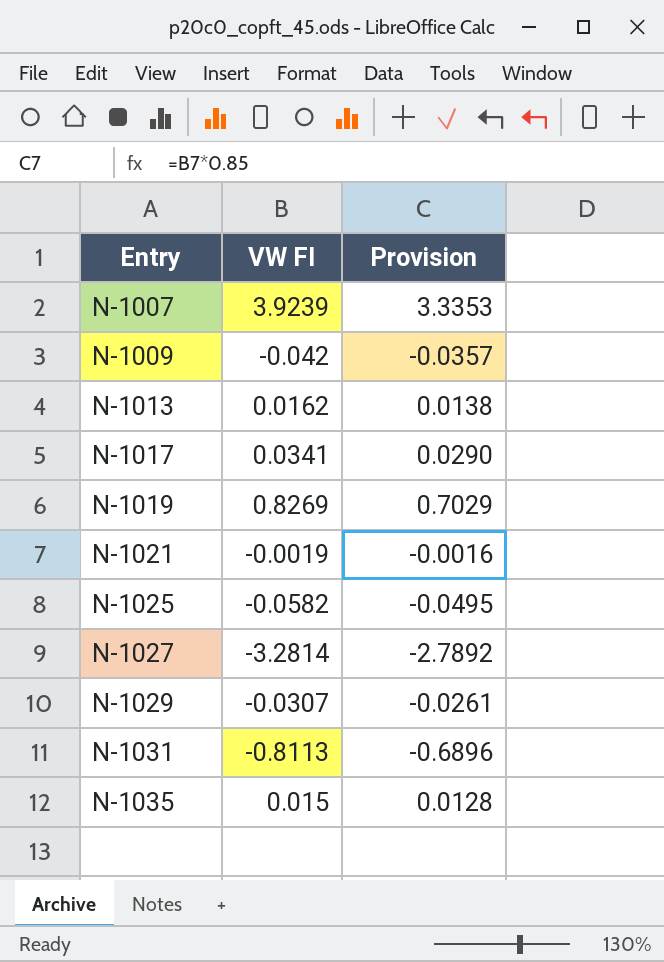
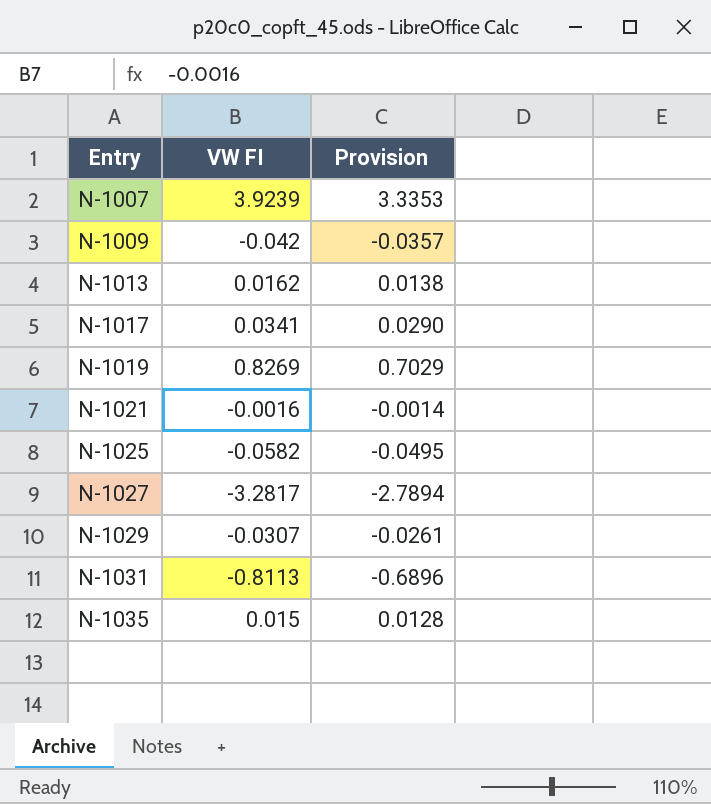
N-1021 | VW FI: -0.0019 -> -0.0016
N-1021 | Provision: -0.0016 -> -0.0014
N-1027 | VW FI: -3.2814 -> -3.2817
N-1027 | Provision: -2.7892 -> -2.7894

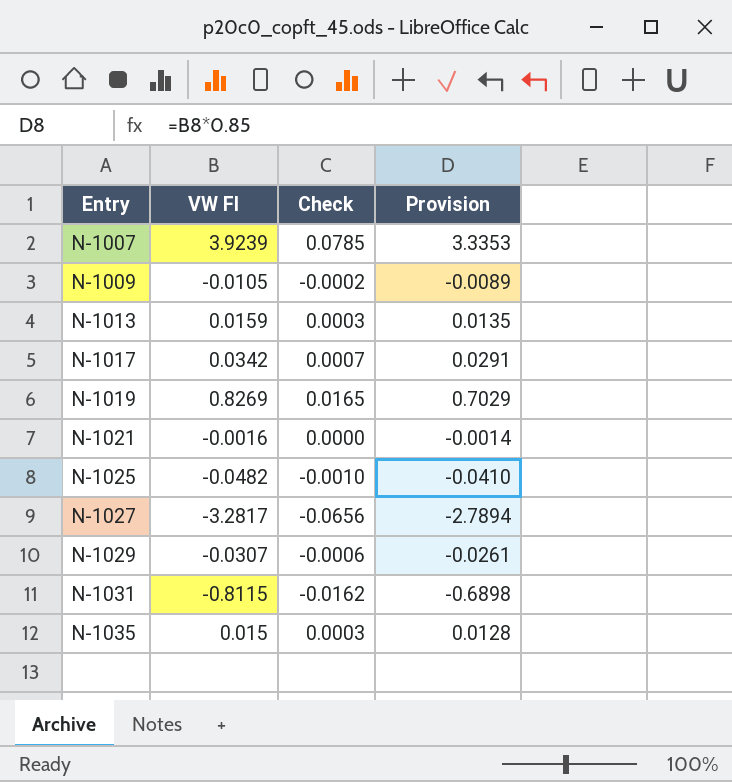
column Check | formula: none -> [VW FI] * 0.02
N-1009 | VW FI: -0.042 -> -0.0105
N-1009 | Provision: -0.0357 -> -0.0089
N-1013 | VW FI: 0.0162 -> 0.0159
N-1013 | Provision: 0.0138 -> 0.0135
N-1017 | VW FI: 0.0341 -> 0.0342
N-1017 | Provision: 0.0290 -> 0.0291
N-1025 | VW FI: -0.0582 -> -0.0482
N-1025 | Provision: -0.0495 -> -0.0410
N-1031 | VW FI: -0.8113 -> -0.8115
N-1031 | Provision: -0.6896 -> -0.6898

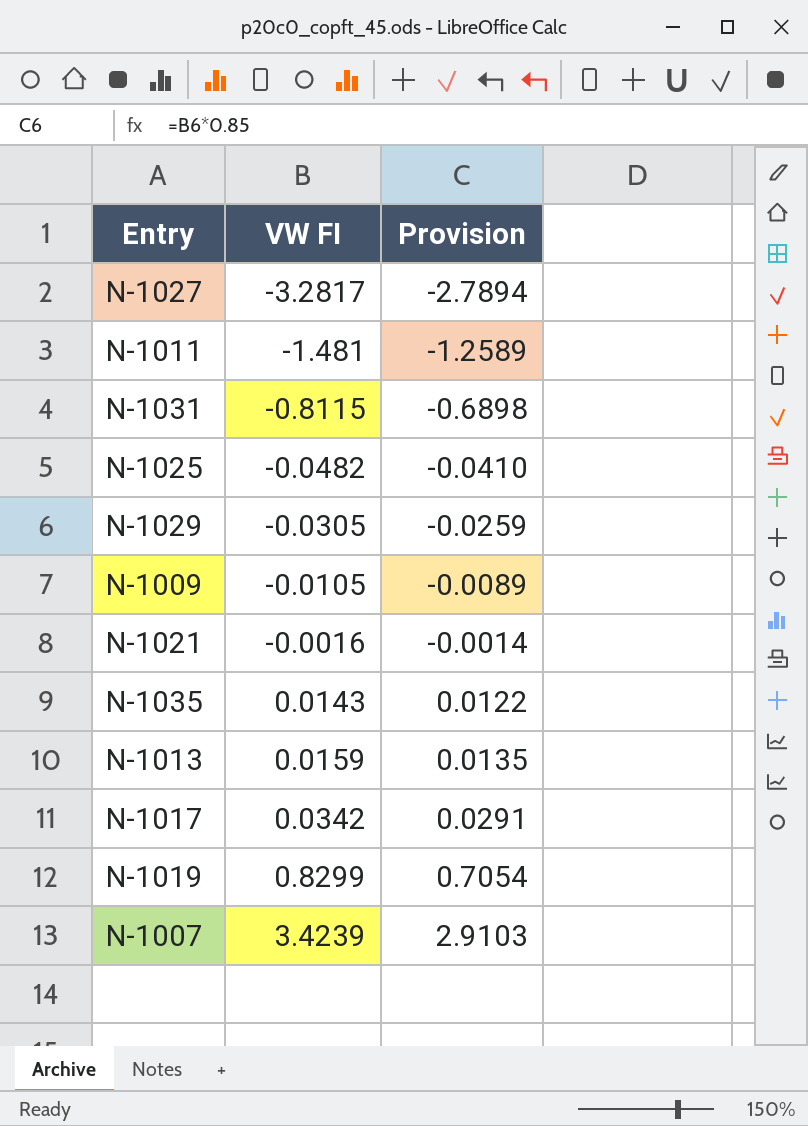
row order: Entry ascending -> VW FI ascending
column Check | formula: [VW FI] * 0.02 -> none
row N-1011: none -> -1.481 | -1.2589
N-1029 | VW FI: -0.0307 -> -0.0305
N-1029 | Provision: -0.0261 -> -0.0259
N-1035 | VW FI: 0.015 -> 0.0143
N-1035 | Provision: 0.0128 -> 0.0122
N-1019 | VW FI: 0.8269 -> 0.8299
N-1019 | Provision: 0.7029 -> 0.7054
N-1007 | VW FI: 3.9239 -> 3.4239
N-1007 | Provision: 3.3353 -> 2.9103

